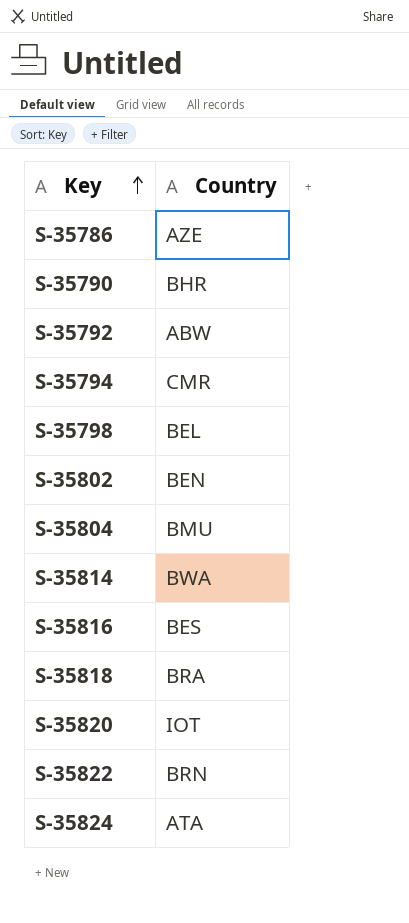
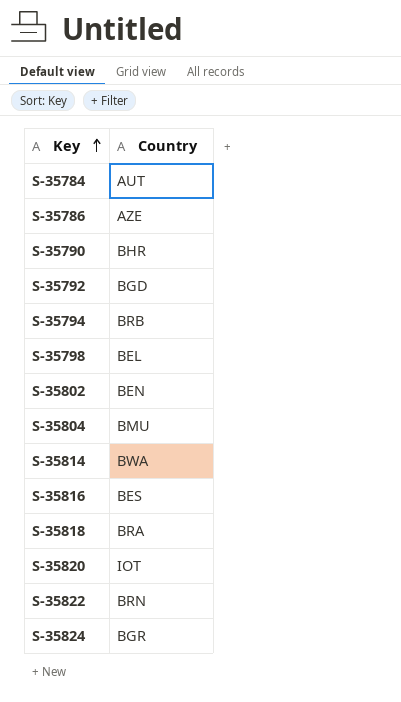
row S-35784: none -> AUT
S-35792 | Country: ABW -> BGD
S-35794 | Country: CMR -> BRB
S-35824 | Country: ATA -> BGR

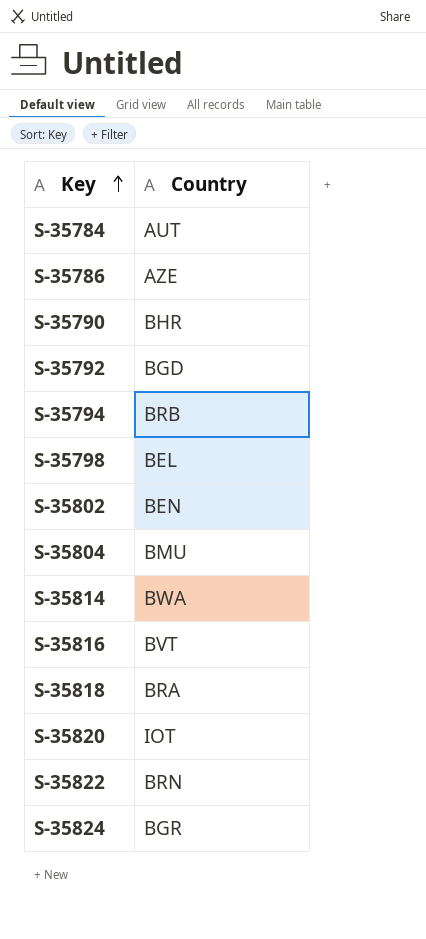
S-35816 | Country: BES -> BVT

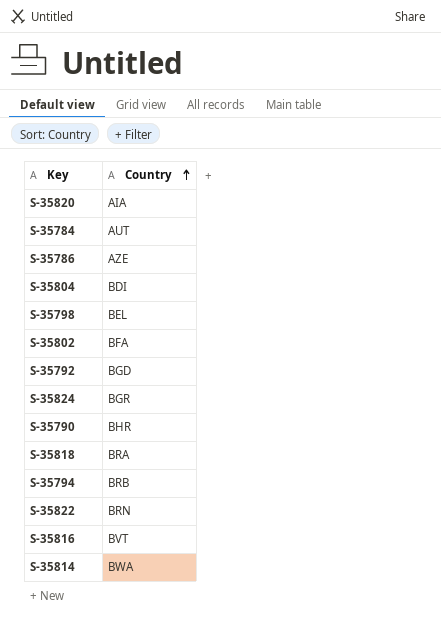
row order: Key ascending -> Country ascending
S-35820 | Country: IOT -> AIA
S-35804 | Country: BMU -> BDI
S-35802 | Country: BEN -> BFA

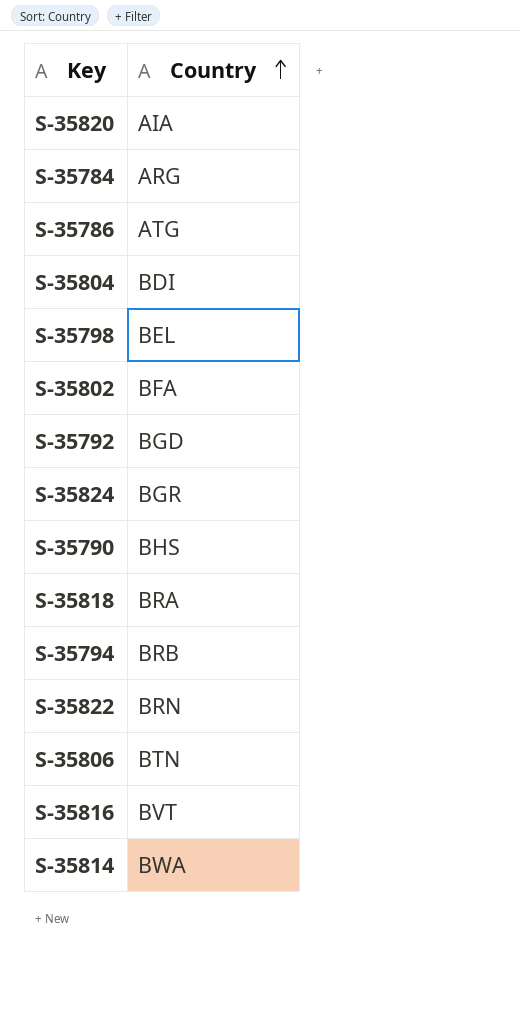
S-35784 | Country: AUT -> ARG
S-35786 | Country: AZE -> ATG
S-35790 | Country: BHR -> BHS
row S-35806: none -> BTN

